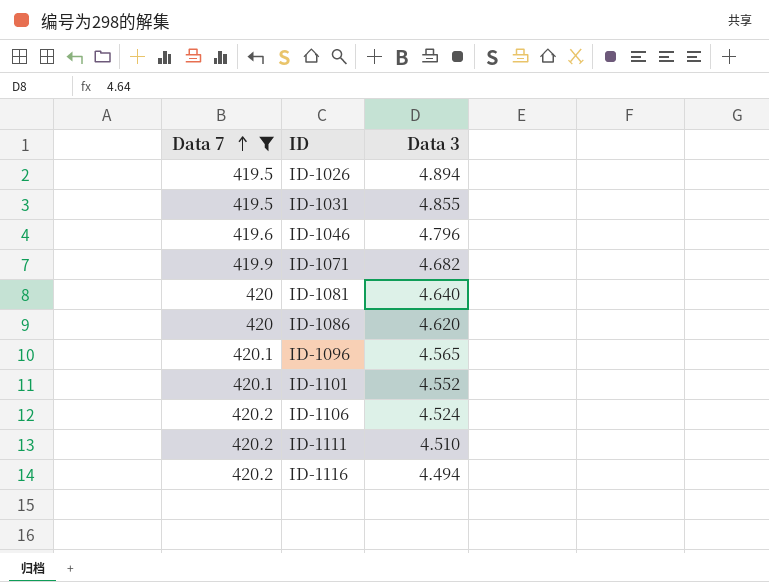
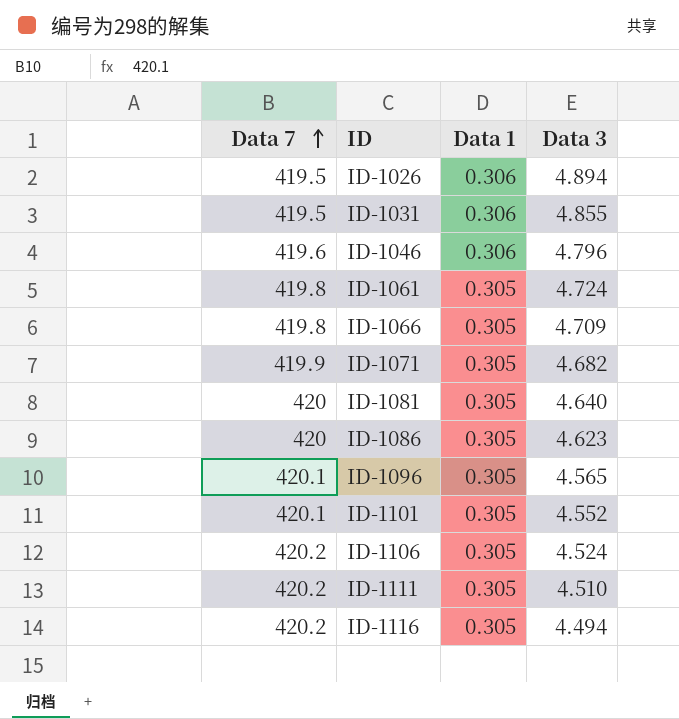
filter: Data 7 != 419.8 -> none
column Data 1 | position: none -> 3
ID-1086 | Data 3: 4.620 -> 4.623

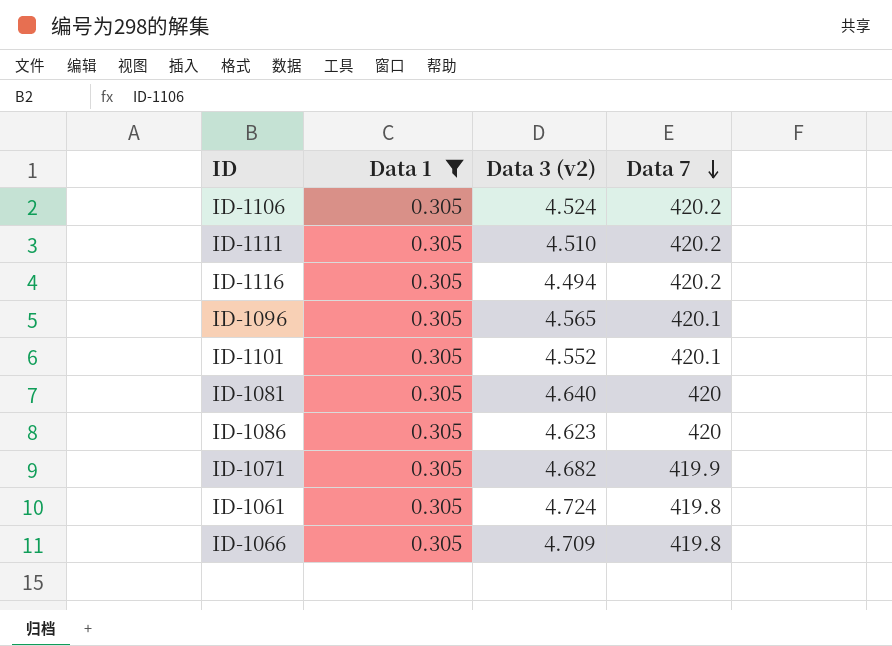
filter: none -> Data 1 = 0.305
row order: Data 7 ascending -> Data 7 descending
column name: Data 3 -> Data 3 (v2)
column Data 7 | position: 1 -> 4

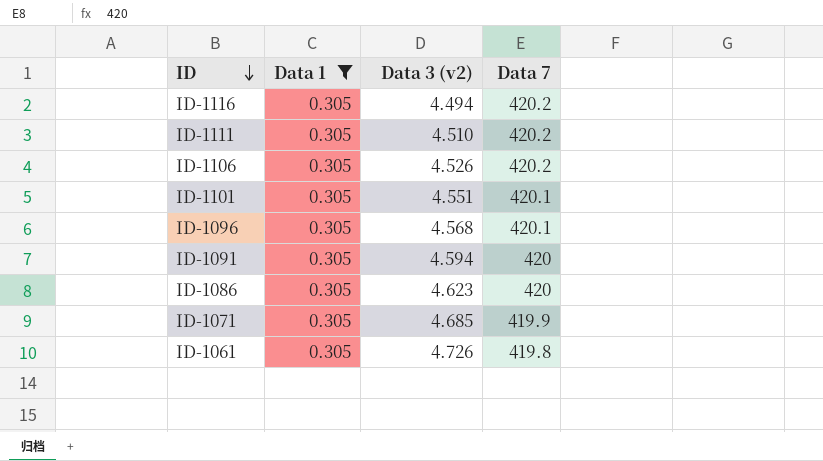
row order: Data 7 descending -> ID descending
row ID-1081: 0.305 | 4.640 | 420 -> none
row ID-1066: 0.305 | 4.709 | 419.8 -> none
ID-1106 | Data 3 (v2): 4.524 -> 4.526
ID-1101 | Data 3 (v2): 4.552 -> 4.551
ID-1096 | Data 3 (v2): 4.565 -> 4.568
row ID-1091: none -> 0.305 | 4.594 | 420
ID-1071 | Data 3 (v2): 4.682 -> 4.685
ID-1061 | Data 3 (v2): 4.724 -> 4.726

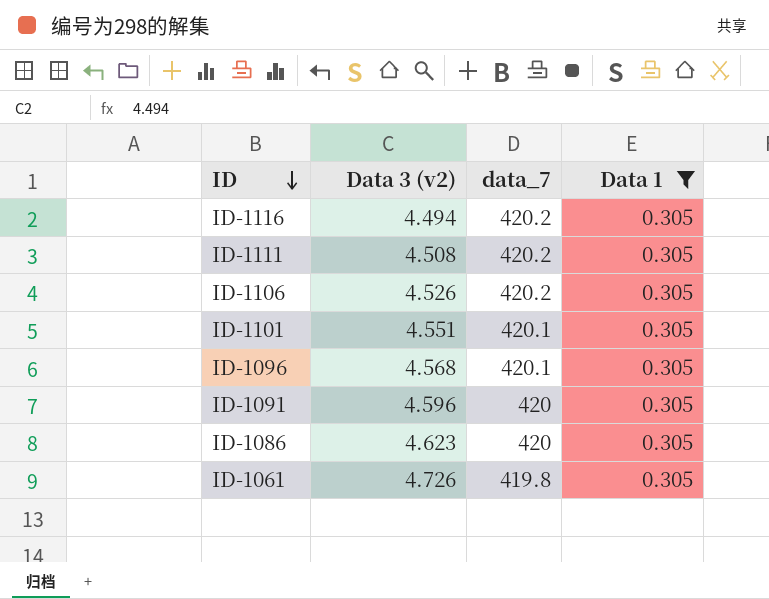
column name: Data 7 -> data_7
column Data 1 | position: 2 -> 4
row ID-1071: 0.305 | 4.685 | 419.9 -> none
ID-1111 | Data 3 (v2): 4.510 -> 4.508
ID-1091 | Data 3 (v2): 4.594 -> 4.596

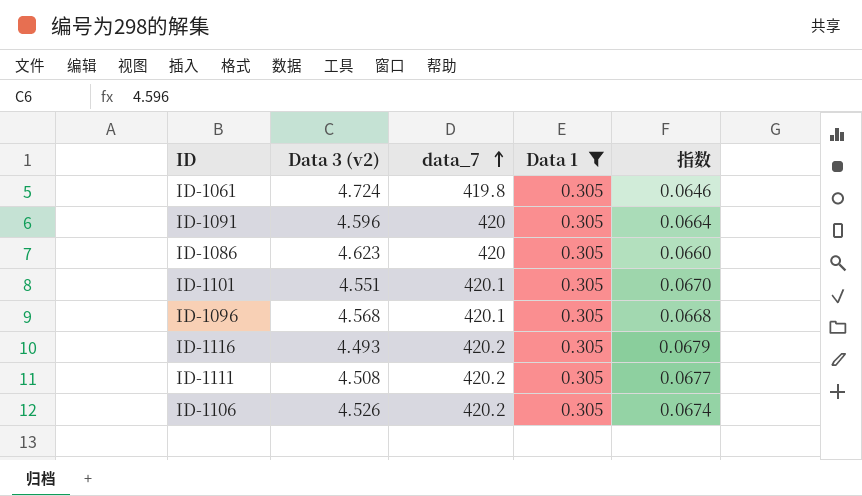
row order: ID descending -> data_7 ascending
column 指数 | formula: none -> [Data 1] / [Data 3 (v2)]
ID-1061 | Data 3 (v2): 4.726 -> 4.724
ID-1116 | Data 3 (v2): 4.494 -> 4.493

